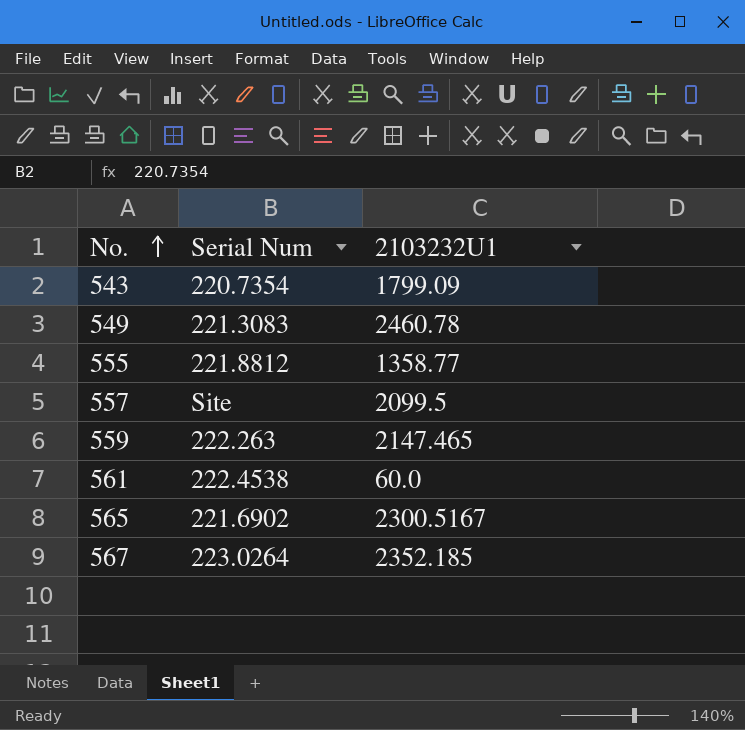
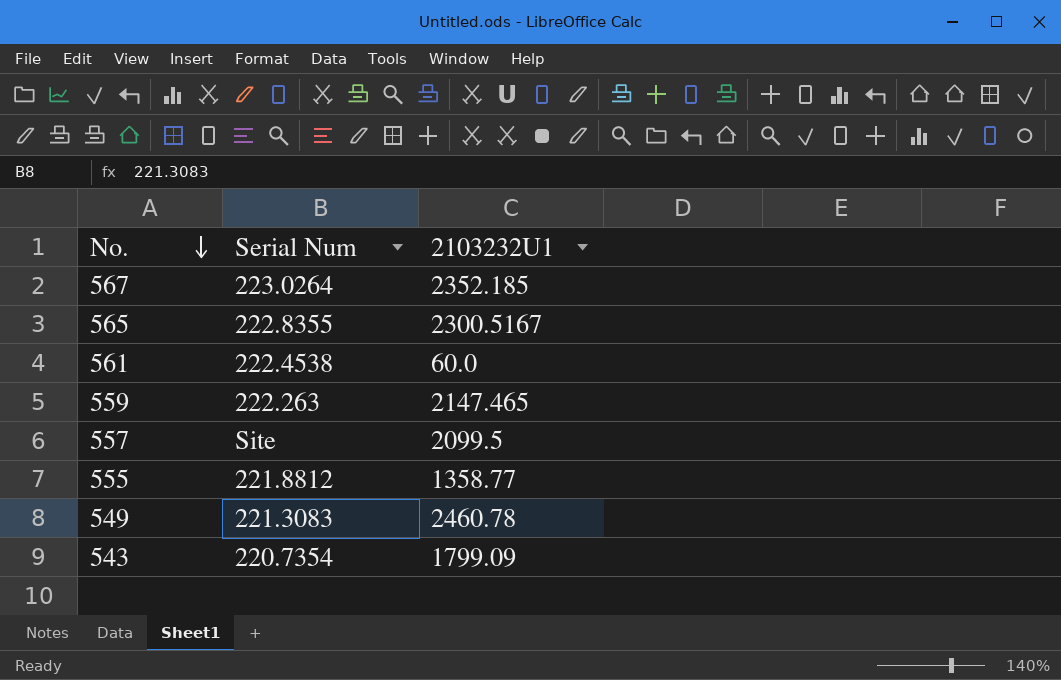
row order: No. ascending -> No. descending
565 | Serial Num: 221.6902 -> 222.8355

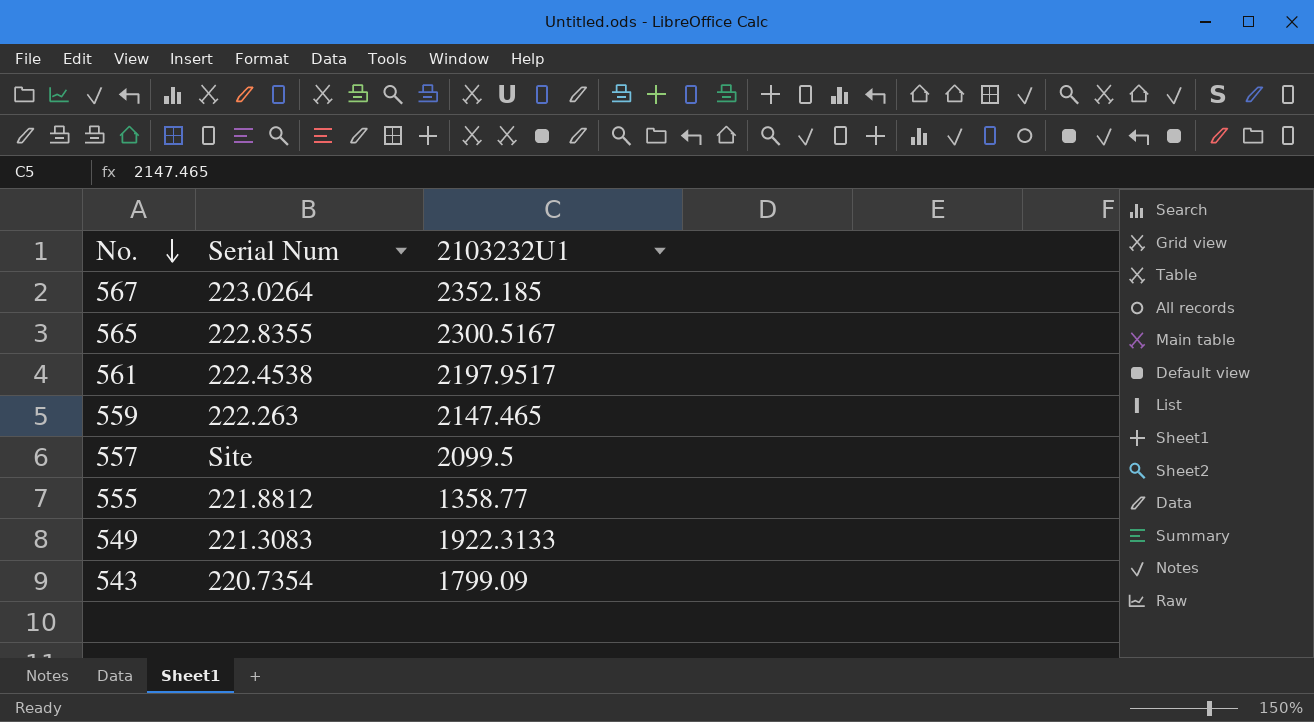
561 | 2103232U1: 60.0 -> 2197.9517
549 | 2103232U1: 2460.78 -> 1922.3133

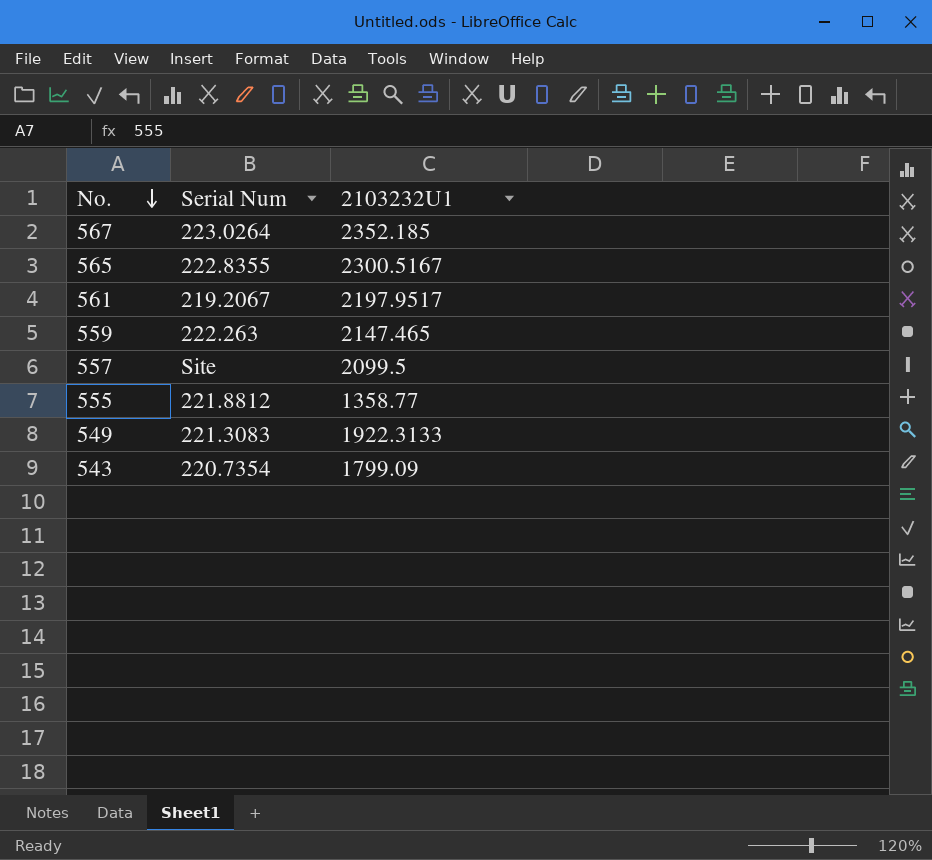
561 | Serial Num: 222.4538 -> 219.2067

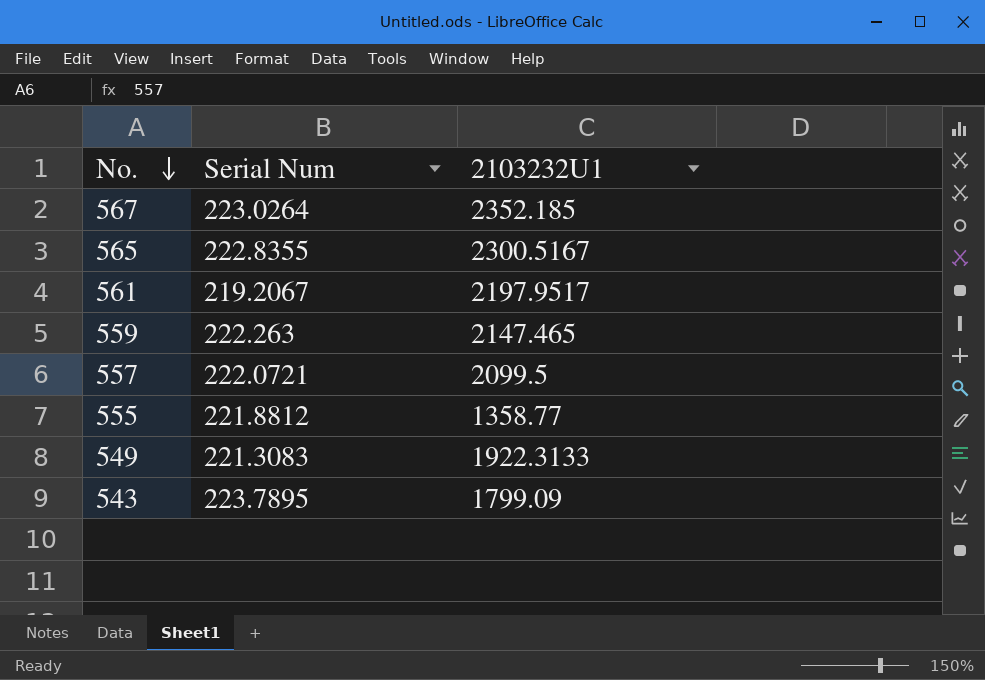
557 | Serial Num: Site -> 222.0721
543 | Serial Num: 220.7354 -> 223.7895

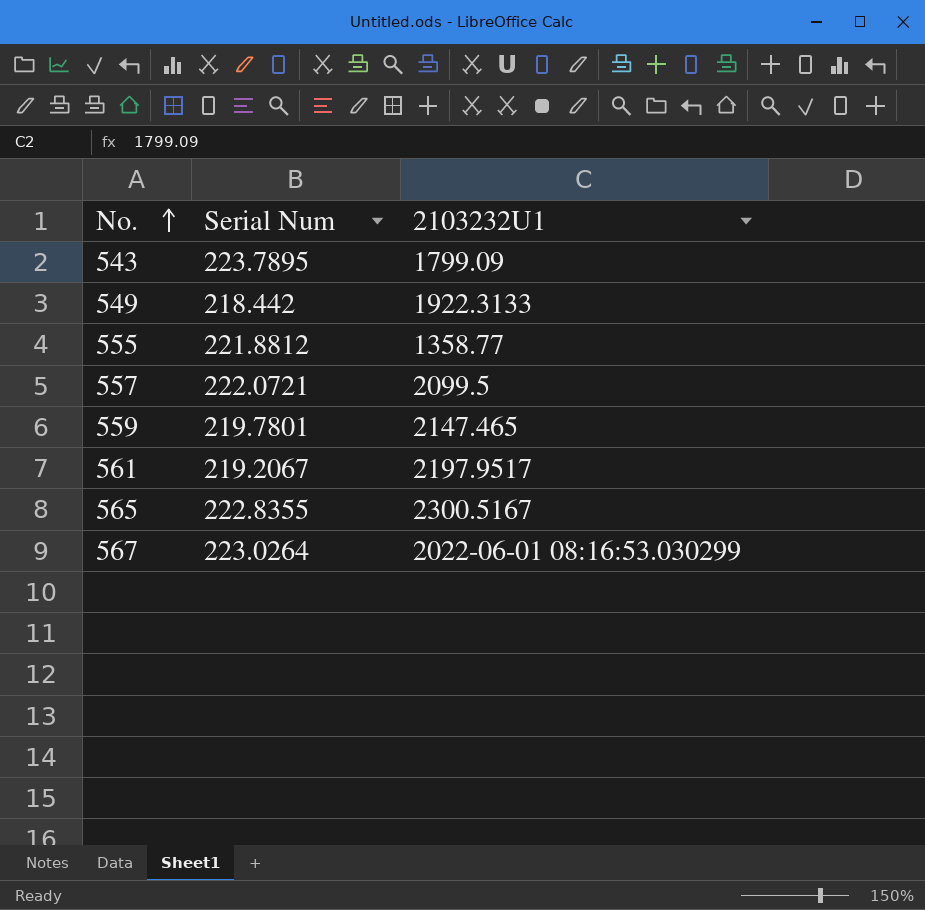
row order: No. descending -> No. ascending
549 | Serial Num: 221.3083 -> 218.442
559 | Serial Num: 222.263 -> 219.7801
567 | 2103232U1: 2352.185 -> 2022-06-01 08:16:53.030299

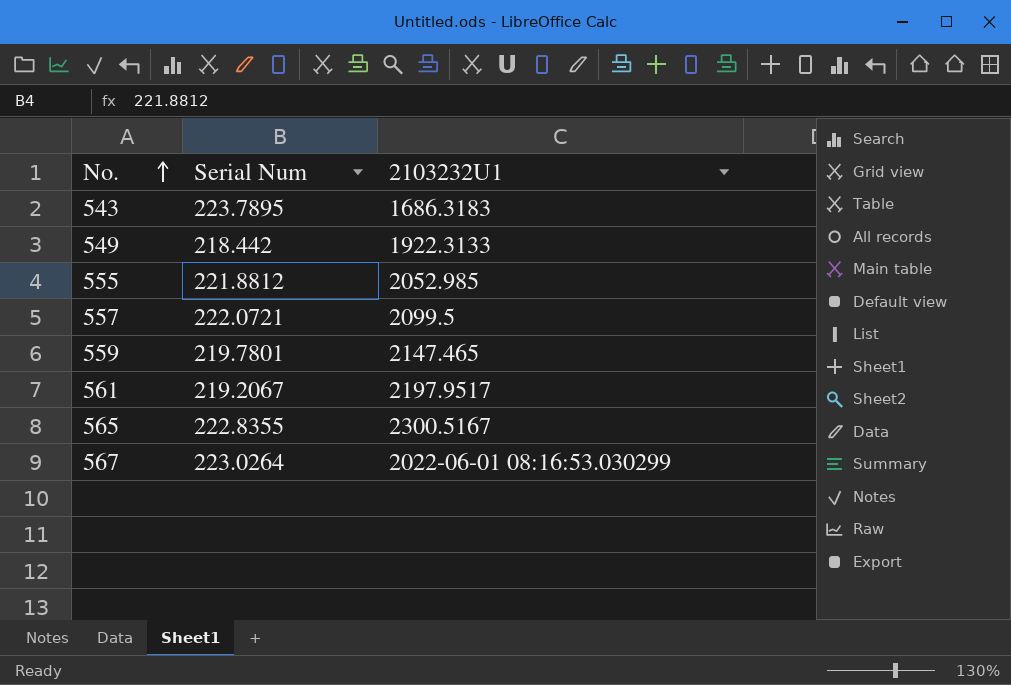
543 | 2103232U1: 1799.09 -> 1686.3183
555 | 2103232U1: 1358.77 -> 2052.985

